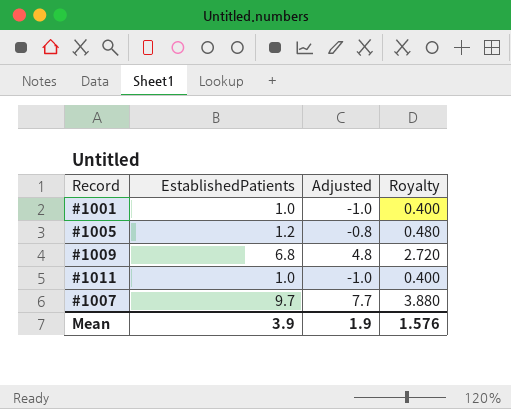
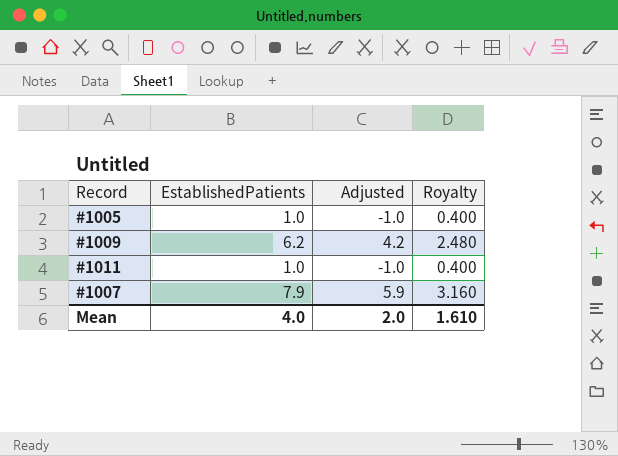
row #1001: 1.0 | -1.0 | 0.400 -> none
#1005 | EstablishedPatients: 1.2 -> 1.0
#1005 | Adjusted: -0.8 -> -1.0
#1005 | Royalty: 0.480 -> 0.400
#1009 | EstablishedPatients: 6.8 -> 6.2
#1009 | Adjusted: 4.8 -> 4.2
#1009 | Royalty: 2.720 -> 2.480
#1007 | EstablishedPatients: 9.7 -> 7.9
#1007 | Adjusted: 7.7 -> 5.9
#1007 | Royalty: 3.880 -> 3.160
Mean | EstablishedPatients: 3.9 -> 4.0
Mean | Adjusted: 1.9 -> 2.0
Mean | Royalty: 1.576 -> 1.610

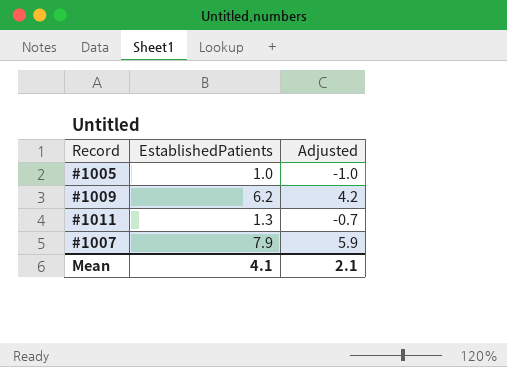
column Royalty | formula: [EstablishedPatients] * 0.4 -> none
#1011 | EstablishedPatients: 1.0 -> 1.3
#1011 | Adjusted: -1.0 -> -0.7
Mean | EstablishedPatients: 4.0 -> 4.1
Mean | Adjusted: 2.0 -> 2.1

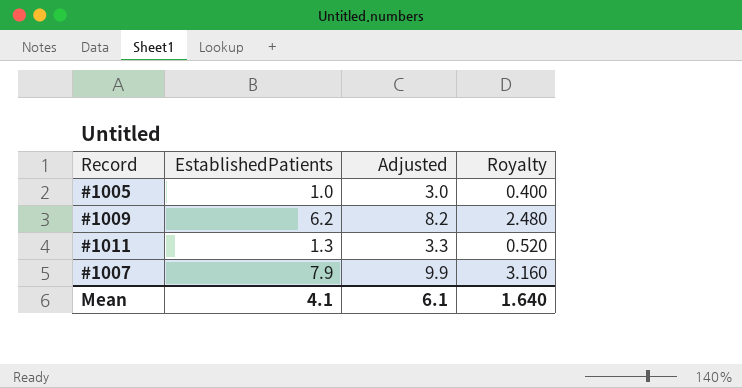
column Adjusted | formula: [EstablishedPatients] - 2 -> [EstablishedPatients] + 2
column Royalty | formula: none -> [EstablishedPatients] * 0.4
Mean | Adjusted: 2.1 -> 6.1

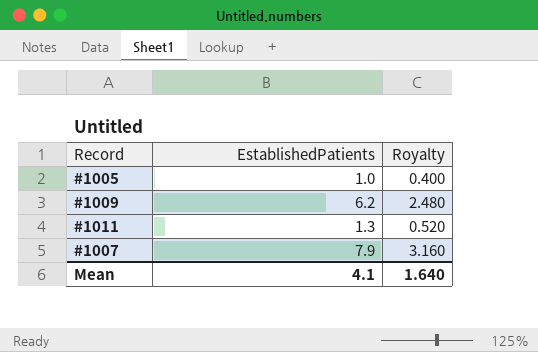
column Adjusted | formula: [EstablishedPatients] + 2 -> none

